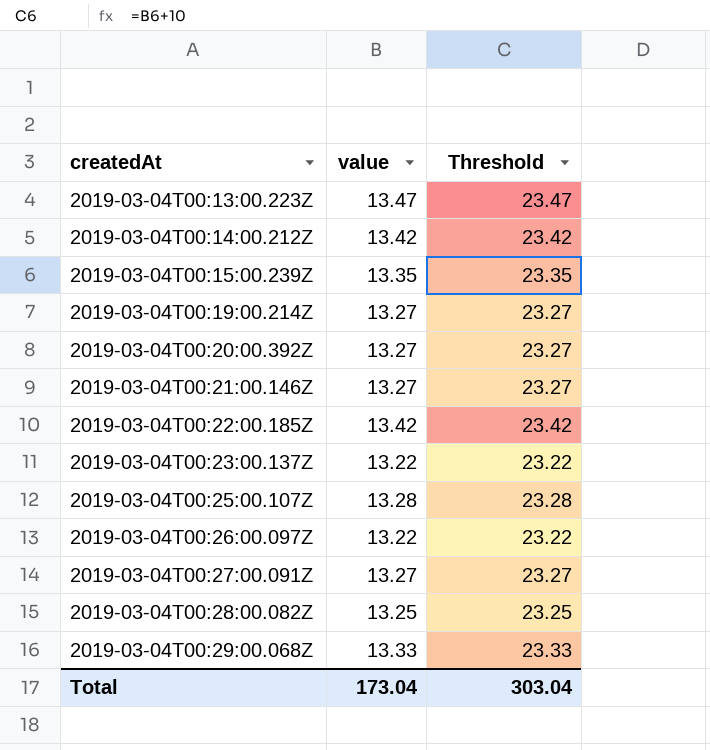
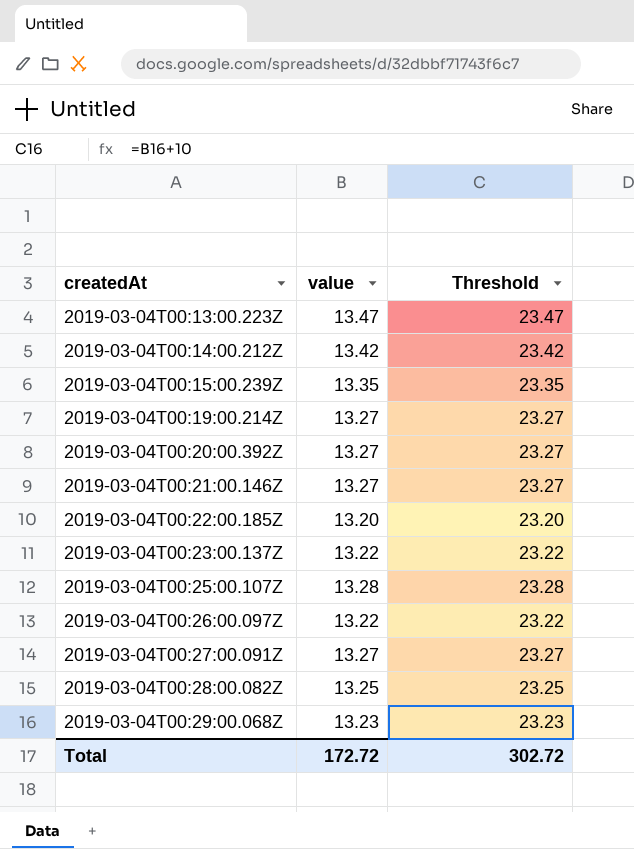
2019-03-04T00:22:00.185Z | value: 13.42 -> 13.20
2019-03-04T00:22:00.185Z | Threshold: 23.42 -> 23.20
2019-03-04T00:29:00.068Z | value: 13.33 -> 13.23
2019-03-04T00:29:00.068Z | Threshold: 23.33 -> 23.23
Total | value: 173.04 -> 172.72
Total | Threshold: 303.04 -> 302.72

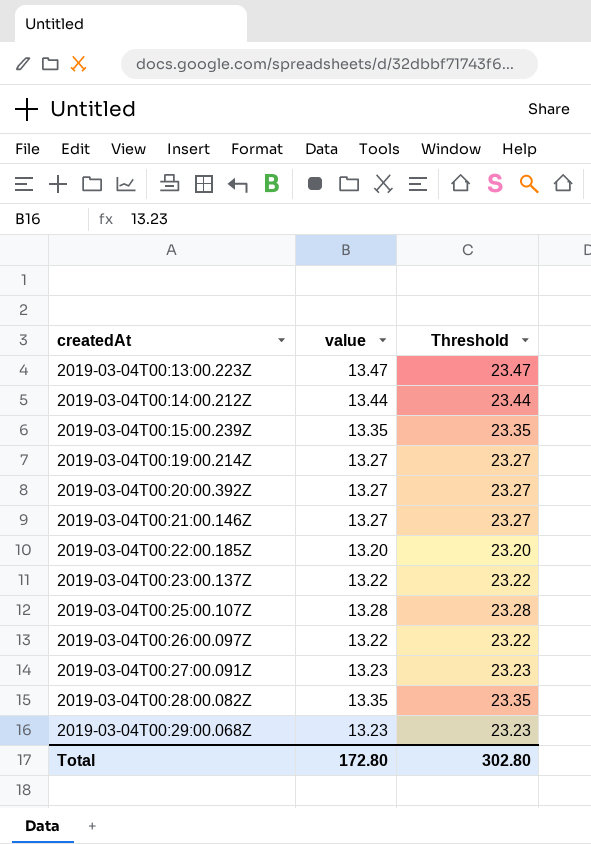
2019-03-04T00:14:00.212Z | value: 13.42 -> 13.44
2019-03-04T00:14:00.212Z | Threshold: 23.42 -> 23.44
2019-03-04T00:27:00.091Z | value: 13.27 -> 13.23
2019-03-04T00:27:00.091Z | Threshold: 23.27 -> 23.23
2019-03-04T00:28:00.082Z | value: 13.25 -> 13.35
2019-03-04T00:28:00.082Z | Threshold: 23.25 -> 23.35
Total | value: 172.72 -> 172.80
Total | Threshold: 302.72 -> 302.80

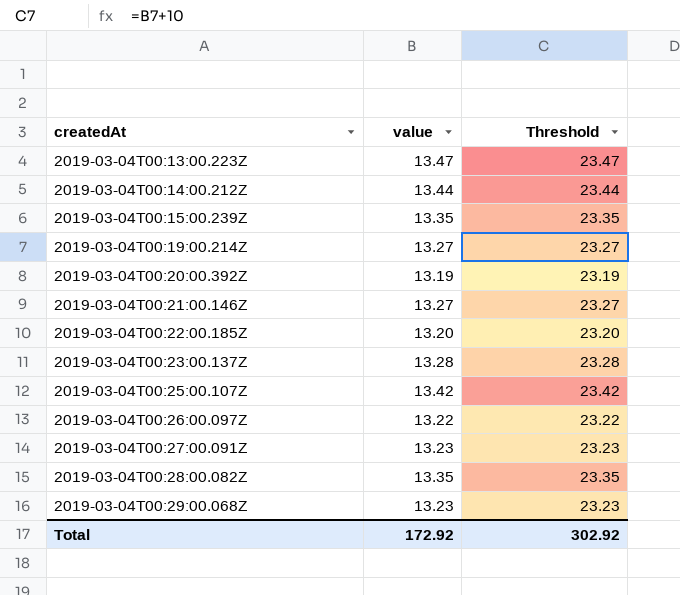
2019-03-04T00:20:00.392Z | value: 13.27 -> 13.19
2019-03-04T00:20:00.392Z | Threshold: 23.27 -> 23.19
2019-03-04T00:23:00.137Z | value: 13.22 -> 13.28
2019-03-04T00:23:00.137Z | Threshold: 23.22 -> 23.28
2019-03-04T00:25:00.107Z | value: 13.28 -> 13.42
2019-03-04T00:25:00.107Z | Threshold: 23.28 -> 23.42
Total | value: 172.80 -> 172.92
Total | Threshold: 302.80 -> 302.92

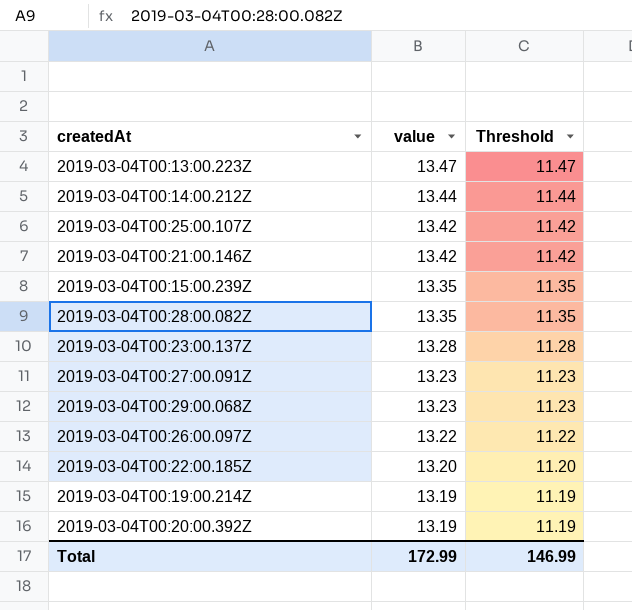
row order: createdAt ascending -> value descending
column Threshold | formula: [value] + 10 -> [value] - 2
2019-03-04T00:21:00.146Z | value: 13.27 -> 13.42
2019-03-04T00:19:00.214Z | value: 13.27 -> 13.19
Total | value: 172.92 -> 172.99
Total | Threshold: 302.92 -> 146.99

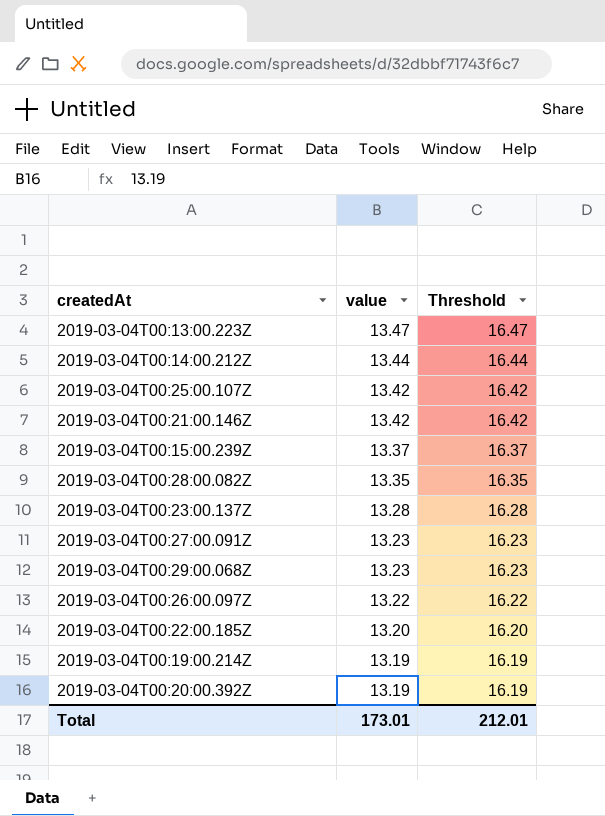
column Threshold | formula: [value] - 2 -> [value] + 3
2019-03-04T00:15:00.239Z | value: 13.35 -> 13.37
Total | value: 172.99 -> 173.01
Total | Threshold: 146.99 -> 212.01

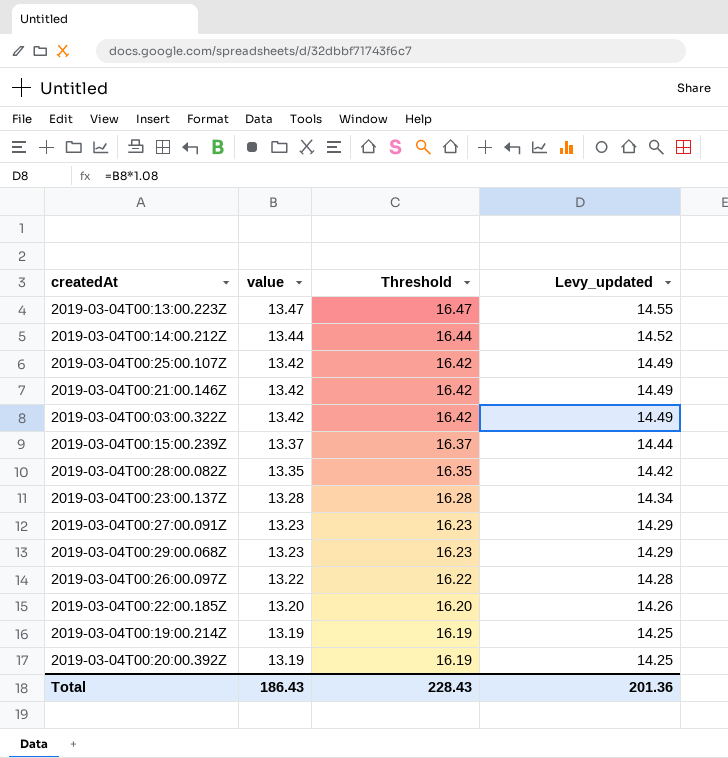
column Levy_updated | formula: none -> [value] * 1.08
row 2019-03-04T00:03:00.322Z: none -> 13.42 | 16.42 | 14.49
Total | value: 173.01 -> 186.43
Total | Threshold: 212.01 -> 228.43

